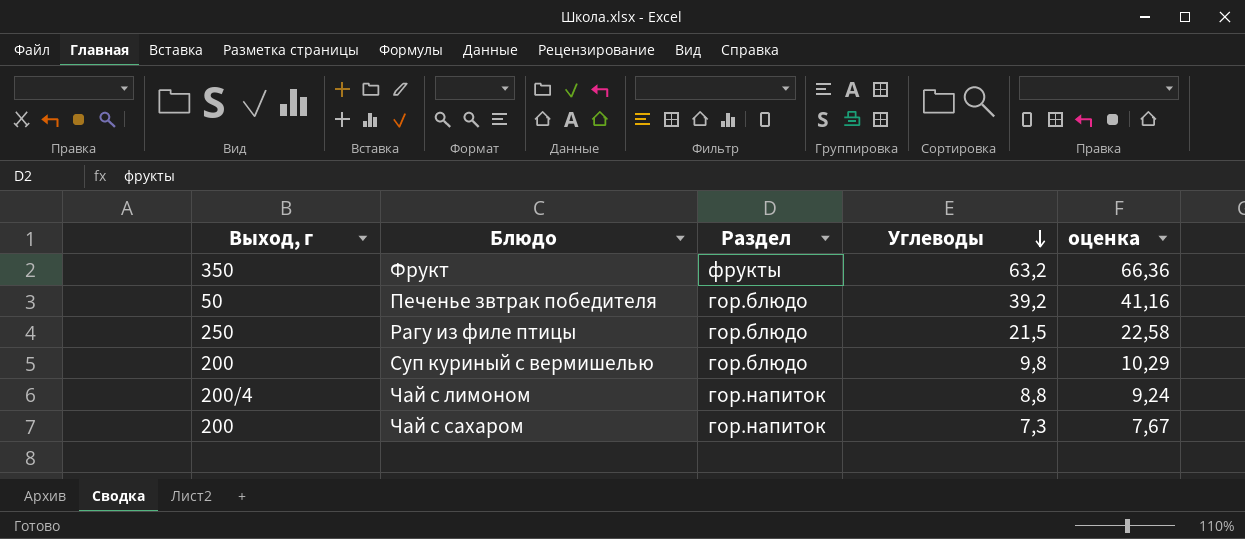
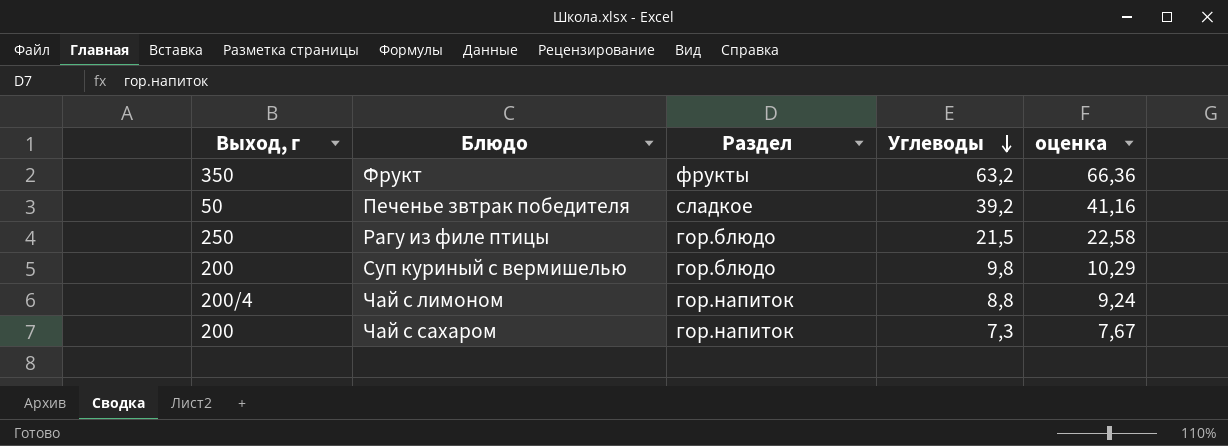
Печенье звтрак победителя | Раздел: гор.блюдо -> сладкое

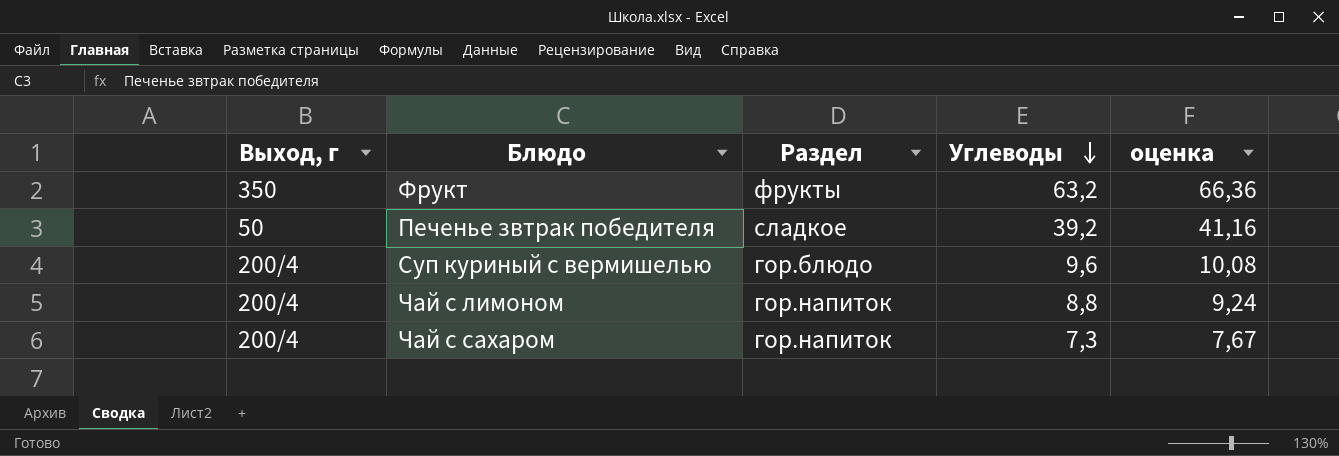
row Рагу из филе птицы: 250 | гор.блюдо | 21,5 | 22,58 -> none
Суп куриный с вермишелью | Выход, г: 200 -> 200/4
Суп куриный с вермишелью | Углеводы: 9,8 -> 9,6
Суп куриный с вермишелью | оценка: 10,29 -> 10,08
Чай с сахаром | Выход, г: 200 -> 200/4

